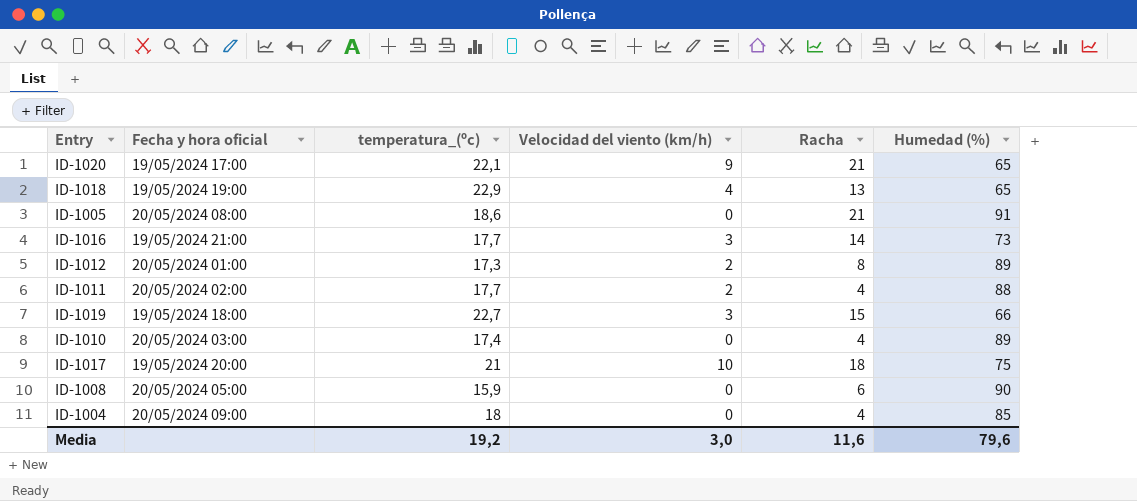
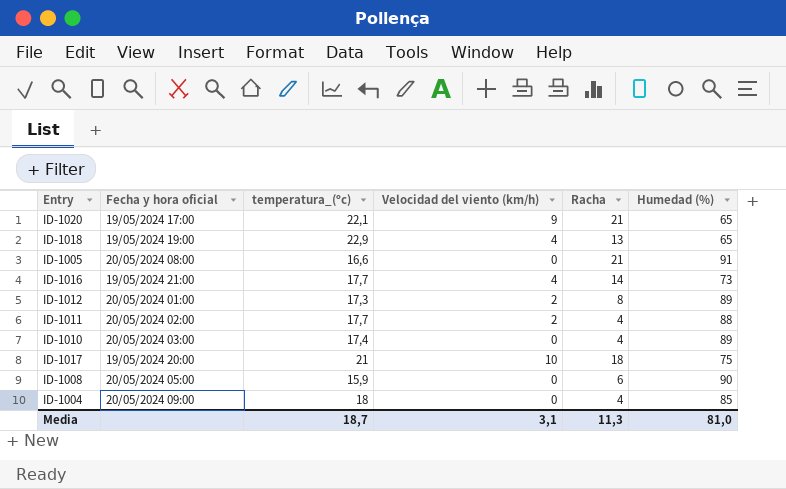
row ID-1019: 19/05/2024 18:00 | 22,7 | 3 | 15 | 66 -> none
ID-1005 | temperatura_(ºc): 18,6 -> 16,6
ID-1016 | Velocidad del viento (km/h): 3 -> 4
Media | temperatura_(ºc): 19,2 -> 18,7
Media | Velocidad del viento (km/h): 3,0 -> 3,1
Media | Racha: 11,6 -> 11,3
Media | Humedad (%): 79,6 -> 81,0

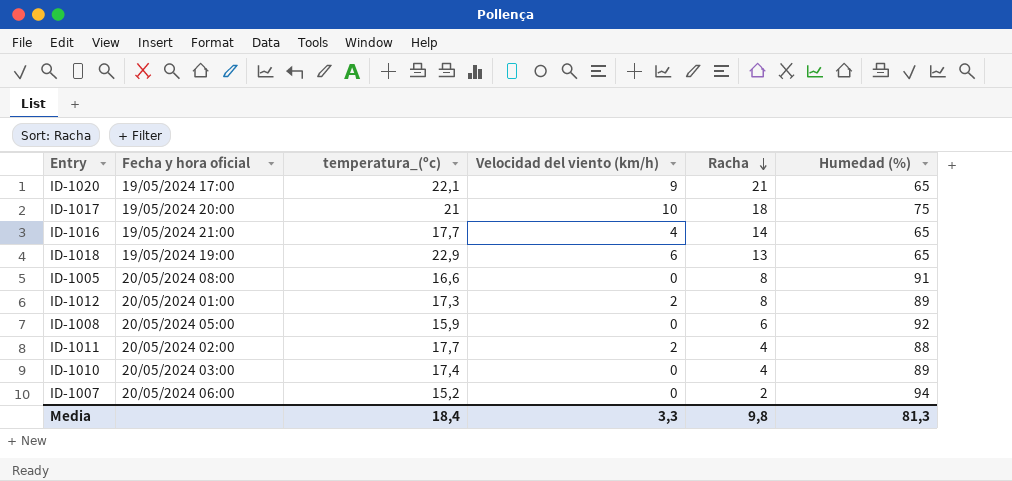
row order: none -> Racha descending
row ID-1004: 20/05/2024 09:00 | 18 | 0 | 4 | 85 -> none
ID-1016 | Humedad (%): 73 -> 65
ID-1018 | Velocidad del viento (km/h): 4 -> 6
ID-1005 | Racha: 21 -> 8
ID-1008 | Humedad (%): 90 -> 92
row ID-1007: none -> 20/05/2024 06:00 | 15,2 | 0 | 2 | 94
Media | temperatura_(ºc): 18,7 -> 18,4
Media | Velocidad del viento (km/h): 3,1 -> 3,3
Media | Racha: 11,3 -> 9,8
Media | Humedad (%): 81,0 -> 81,3

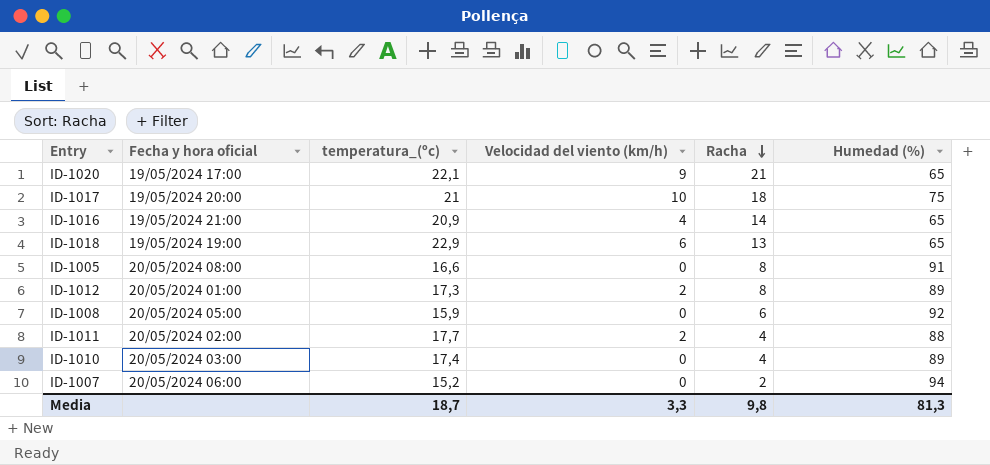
ID-1016 | temperatura_(ºc): 17,7 -> 20,9
Media | temperatura_(ºc): 18,4 -> 18,7

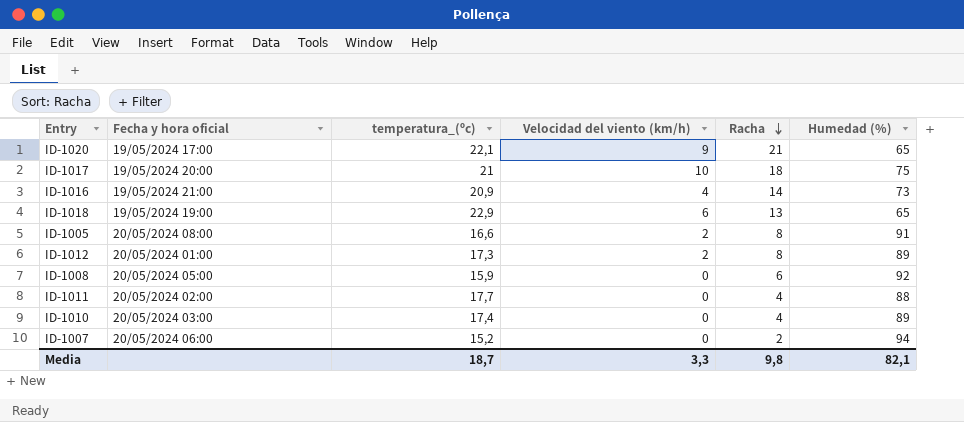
ID-1016 | Humedad (%): 65 -> 73
ID-1005 | Velocidad del viento (km/h): 0 -> 2
ID-1011 | Velocidad del viento (km/h): 2 -> 0
Media | Humedad (%): 81,3 -> 82,1

